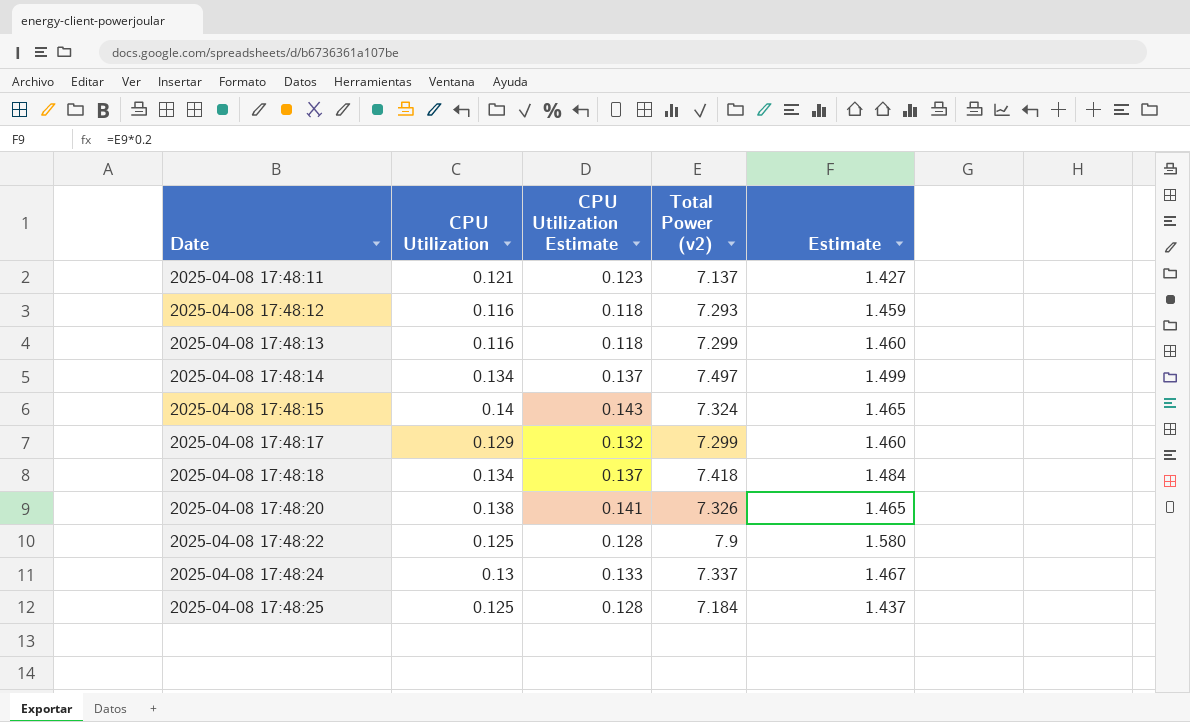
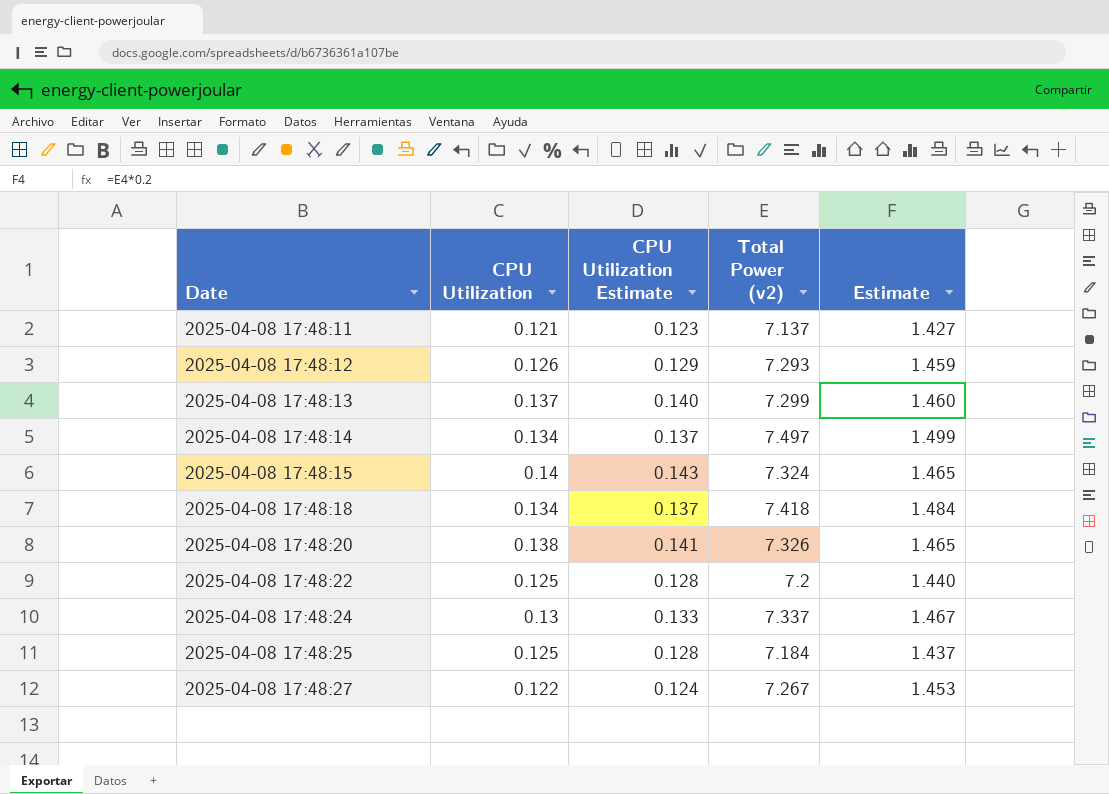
row 2025-04-08 17:48:17: 0.129 | 0.132 | 7.299 | 1.460 -> none
2025-04-08 17:48:12 | CPU Utilization: 0.116 -> 0.126
2025-04-08 17:48:12 | CPU Utilization Estimate: 0.118 -> 0.129
2025-04-08 17:48:13 | CPU Utilization: 0.116 -> 0.137
2025-04-08 17:48:13 | CPU Utilization Estimate: 0.118 -> 0.140
2025-04-08 17:48:22 | Total Power (v2): 7.9 -> 7.2
2025-04-08 17:48:22 | Estimate: 1.580 -> 1.440
row 2025-04-08 17:48:27: none -> 0.122 | 0.124 | 7.267 | 1.453

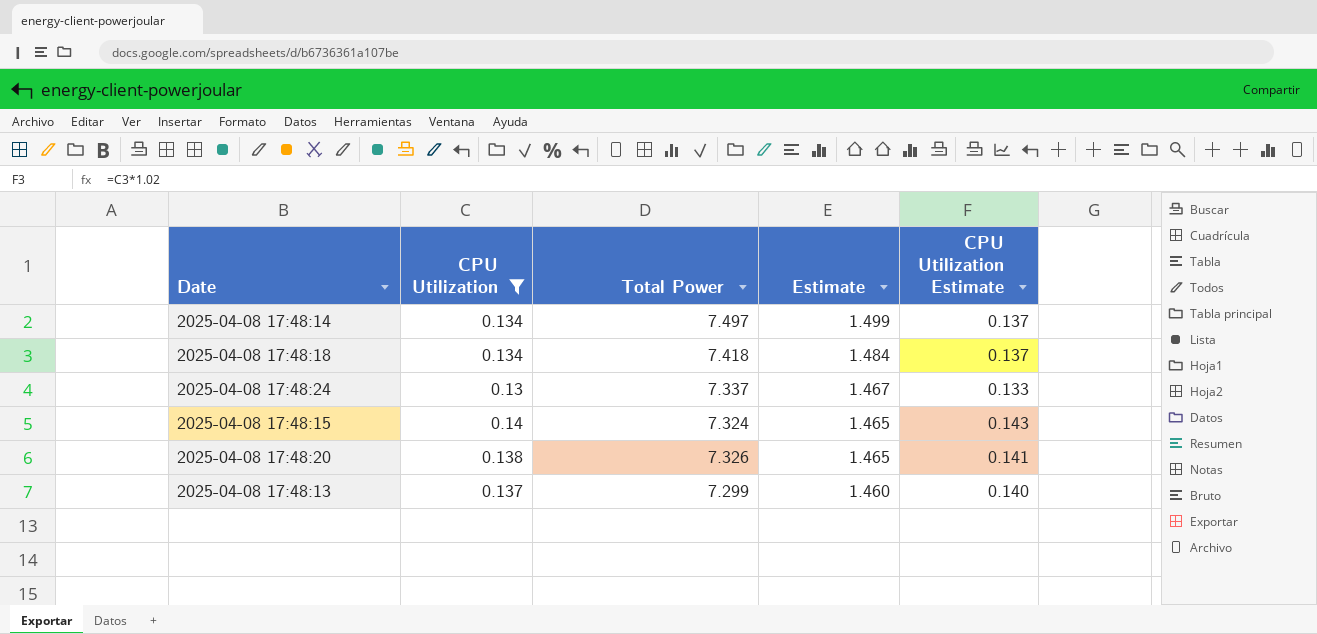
filter: none -> CPU Utilization >= 0.13
row order: Date ascending -> Estimate descending
column name: Total Power (v2) -> Total Power
column CPU Utilization Estimate | position: 3 -> 5

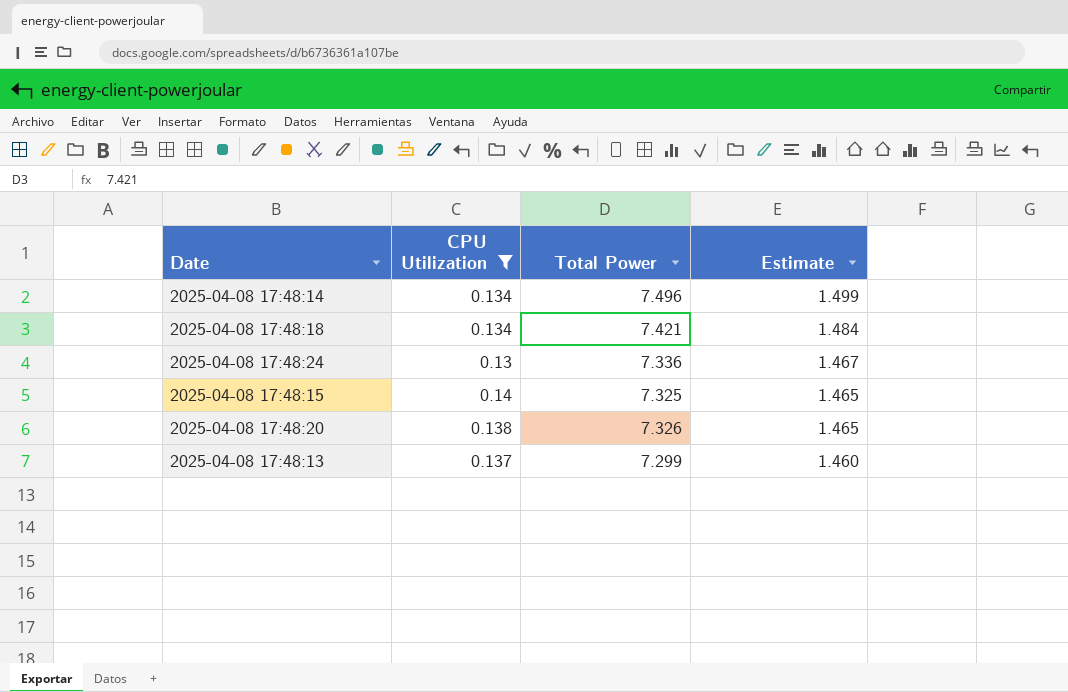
column CPU Utilization Estimate | formula: [CPU Utilization] * 1.02 -> none
2025-04-08 17:48:14 | Total Power: 7.497 -> 7.496
2025-04-08 17:48:18 | Total Power: 7.418 -> 7.421
2025-04-08 17:48:24 | Total Power: 7.337 -> 7.336
2025-04-08 17:48:15 | Total Power: 7.324 -> 7.325

